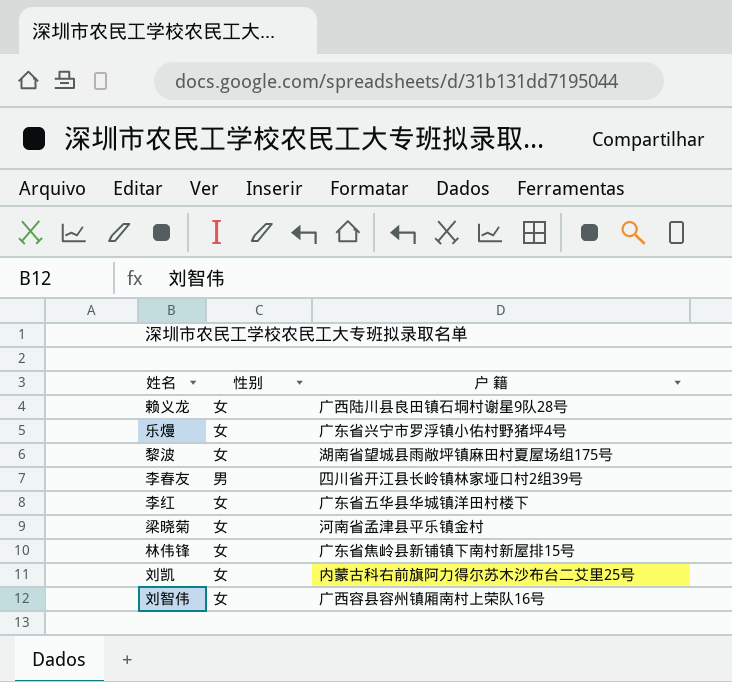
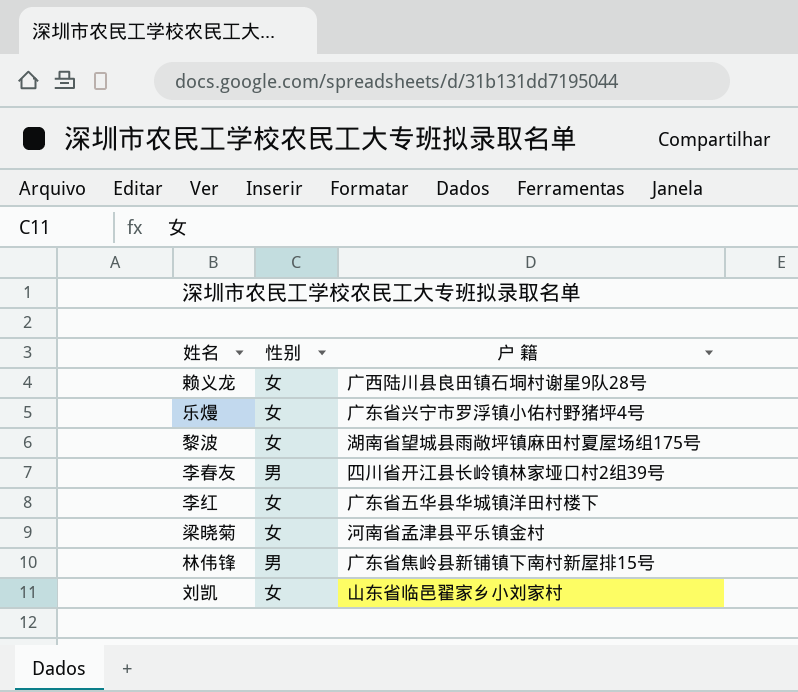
row 刘智伟: 女 | 广西容县容州镇厢南村上荣队16号 -> none
林伟锋 | 性别: 女 -> 男
刘凯 | 户 籍: 内蒙古科右前旗阿力得尔苏木沙布台二艾里25号 -> 山东省临邑翟家乡小刘家村

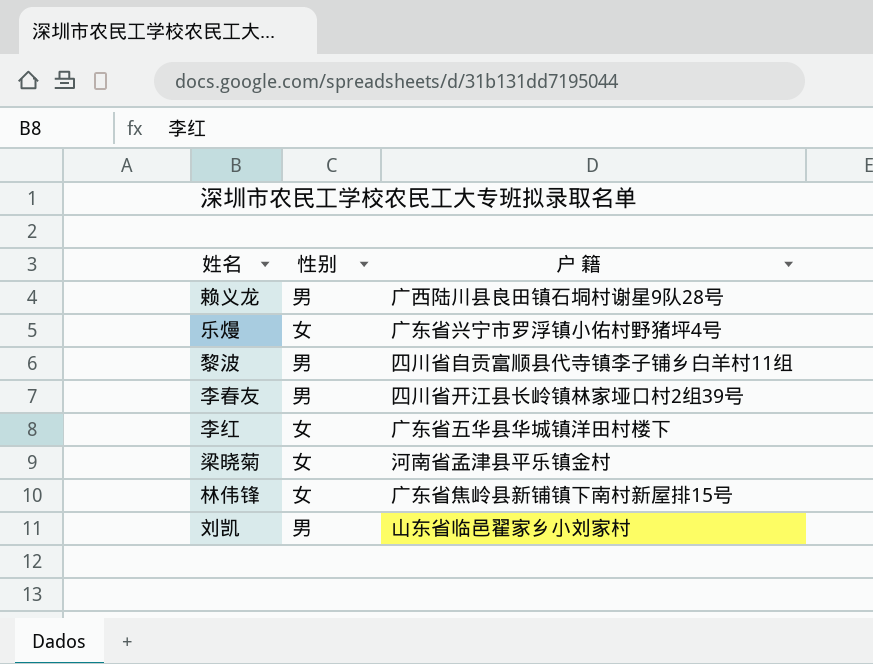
赖义龙 | 性别: 女 -> 男
黎波 | 性别: 女 -> 男
黎波 | 户 籍: 湖南省望城县雨敞坪镇麻田村夏屋场组175号 -> 四川省自贡富顺县代寺镇李子铺乡白羊村11组
林伟锋 | 性别: 男 -> 女
刘凯 | 性别: 女 -> 男

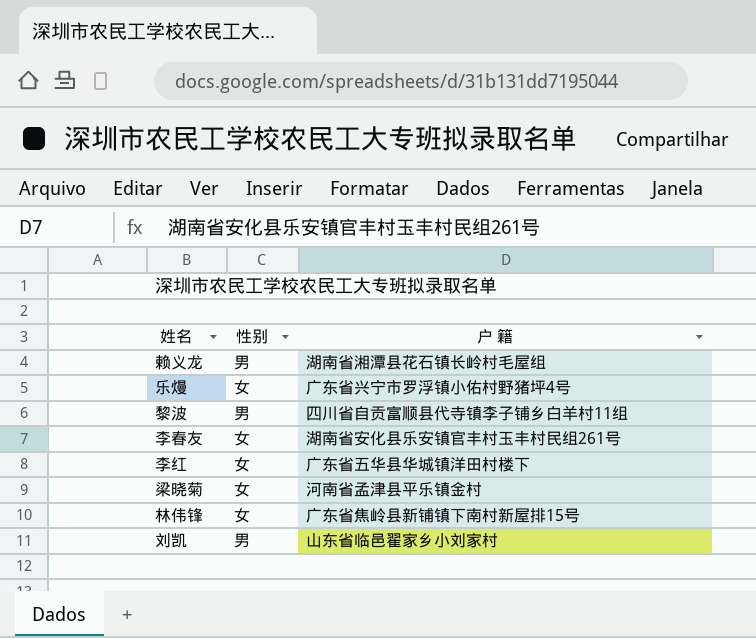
赖义龙 | 户 籍: 广西陆川县良田镇石垌村谢星9队28号 -> 湖南省湘潭县花石镇长岭村毛屋组
李春友 | 性别: 男 -> 女
李春友 | 户 籍: 四川省开江县长岭镇林家垭口村2组39号 -> 湖南省安化县乐安镇官丰村玉丰村民组261号

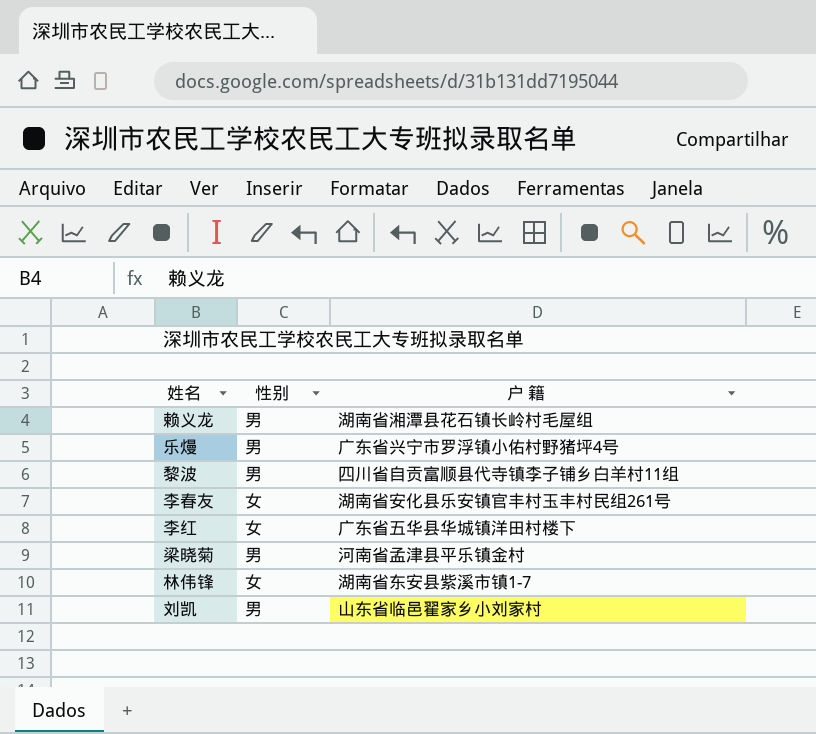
乐熳 | 性别: 女 -> 男
梁晓菊 | 性别: 女 -> 男
林伟锋 | 户 籍: 广东省焦岭县新铺镇下南村新屋排15号 -> 湖南省东安县紫溪市镇1-7

